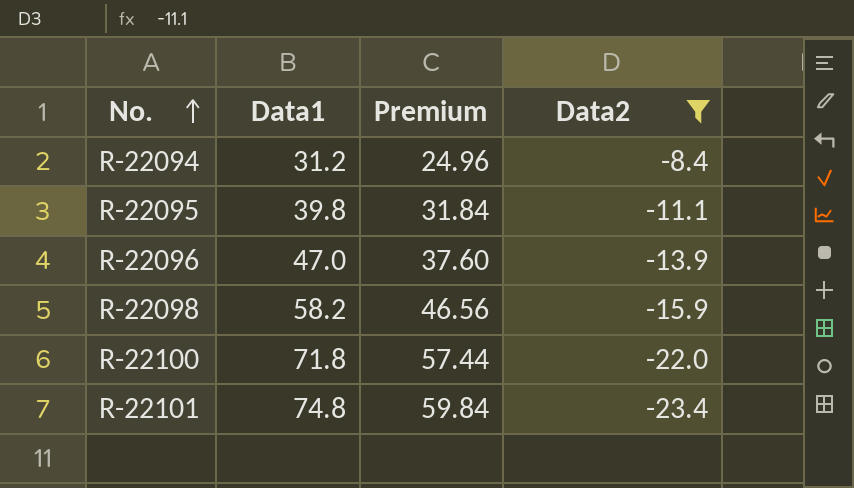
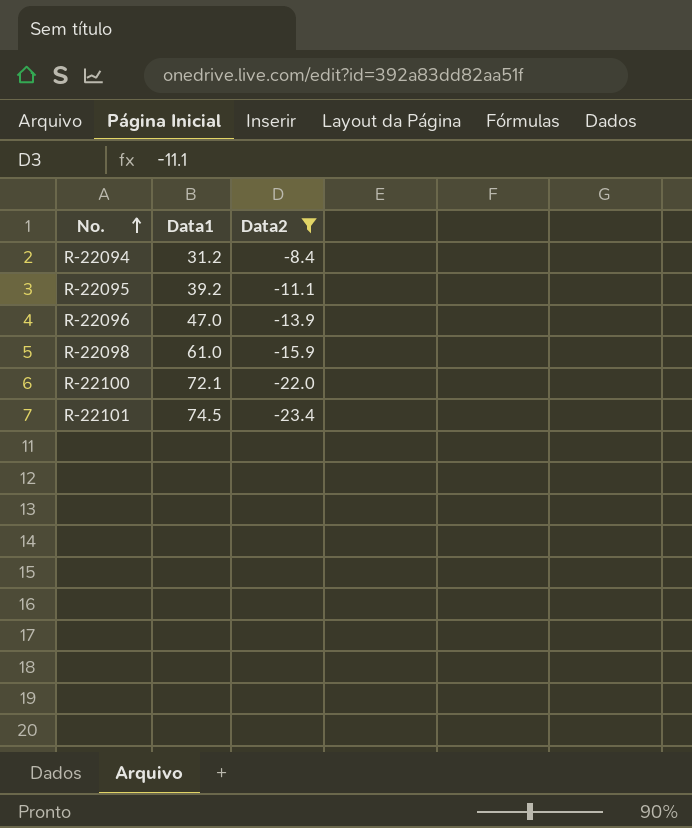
column Premium | formula: [Data1] * 0.8 -> none
R-22095 | Data1: 39.8 -> 39.2
R-22098 | Data1: 58.2 -> 61.0
R-22100 | Data1: 71.8 -> 72.1
R-22101 | Data1: 74.8 -> 74.5

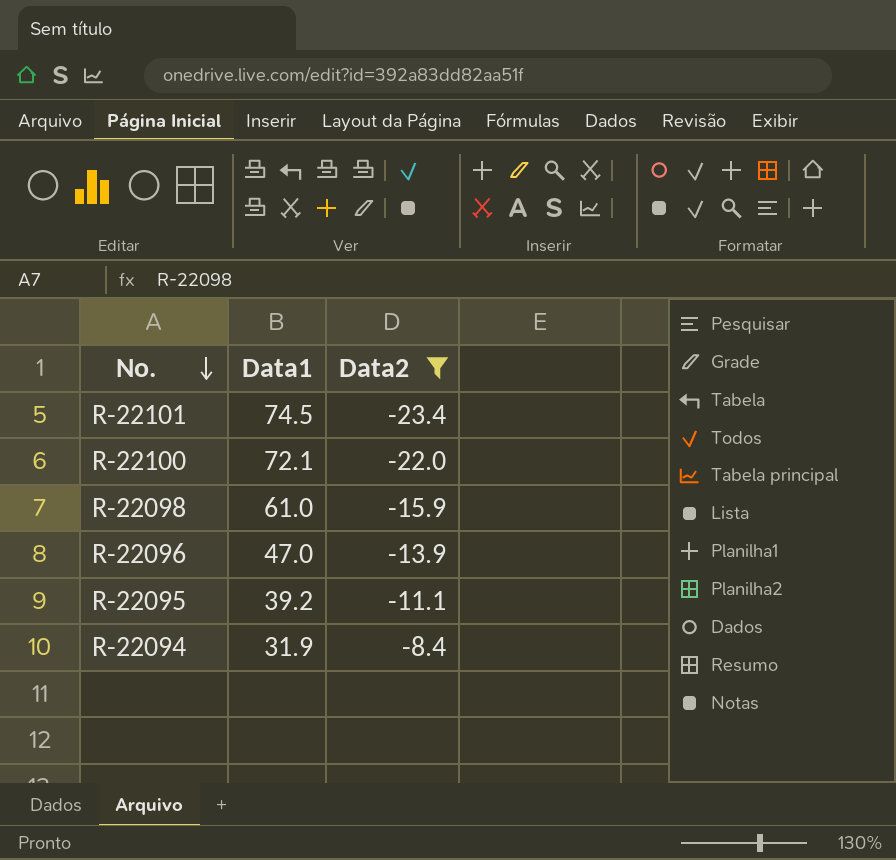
row order: No. ascending -> No. descending
R-22094 | Data1: 31.2 -> 31.9

